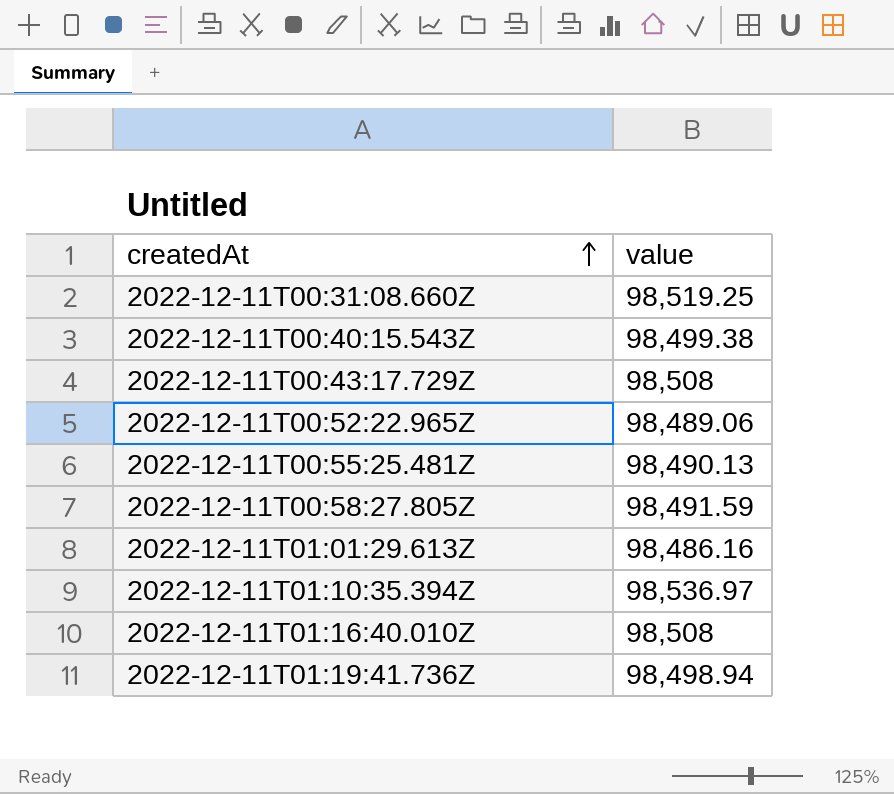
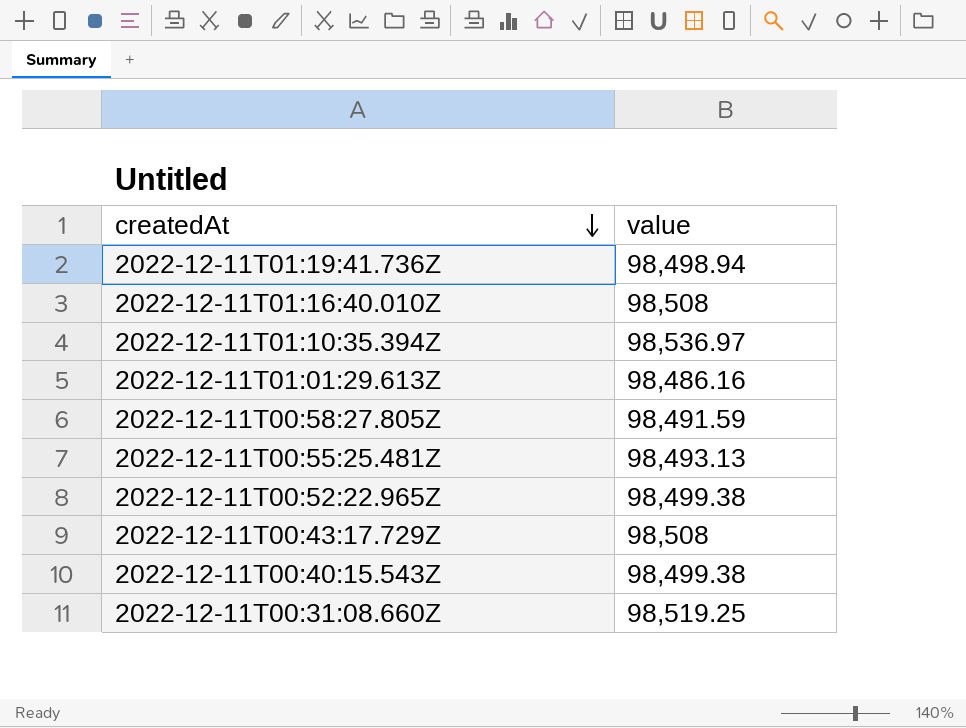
row order: createdAt ascending -> createdAt descending
2022-12-11T00:55:25.481Z | value: 98,490.13 -> 98,493.13
2022-12-11T00:52:22.965Z | value: 98,489.06 -> 98,499.38

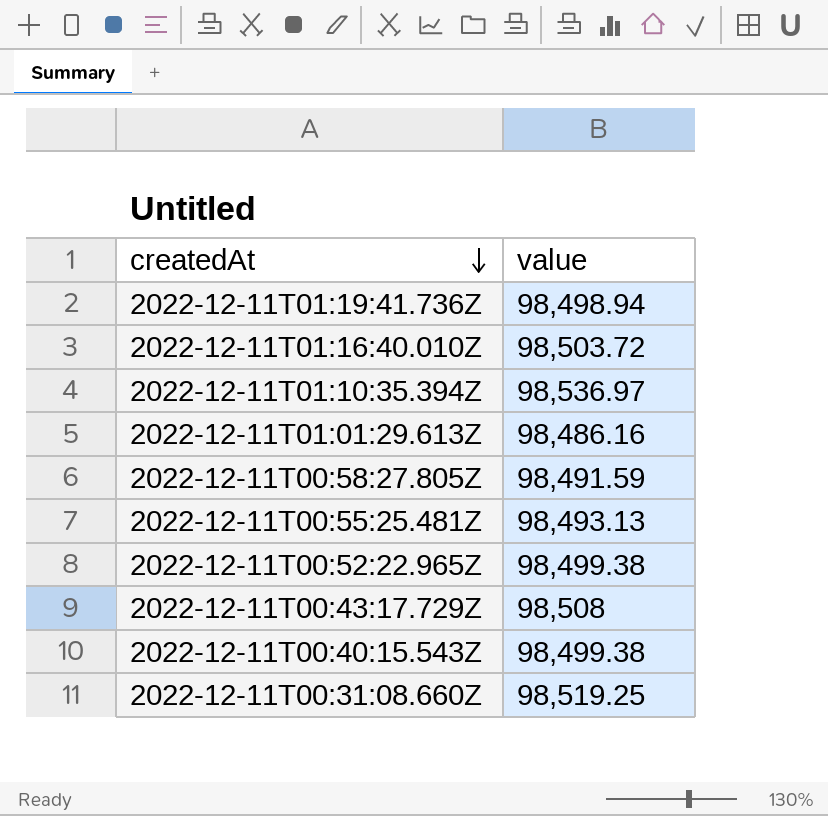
2022-12-11T01:16:40.010Z | value: 98,508 -> 98,503.72

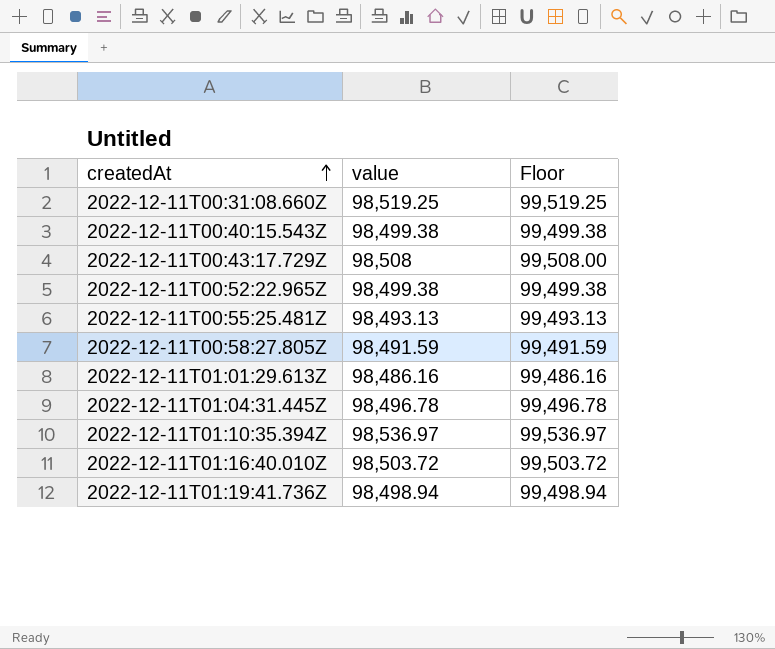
row order: createdAt descending -> createdAt ascending
column Floor | formula: none -> [value] + 1000
row 2022-12-11T01:04:31.445Z: none -> 98,496.78 | 99,496.78

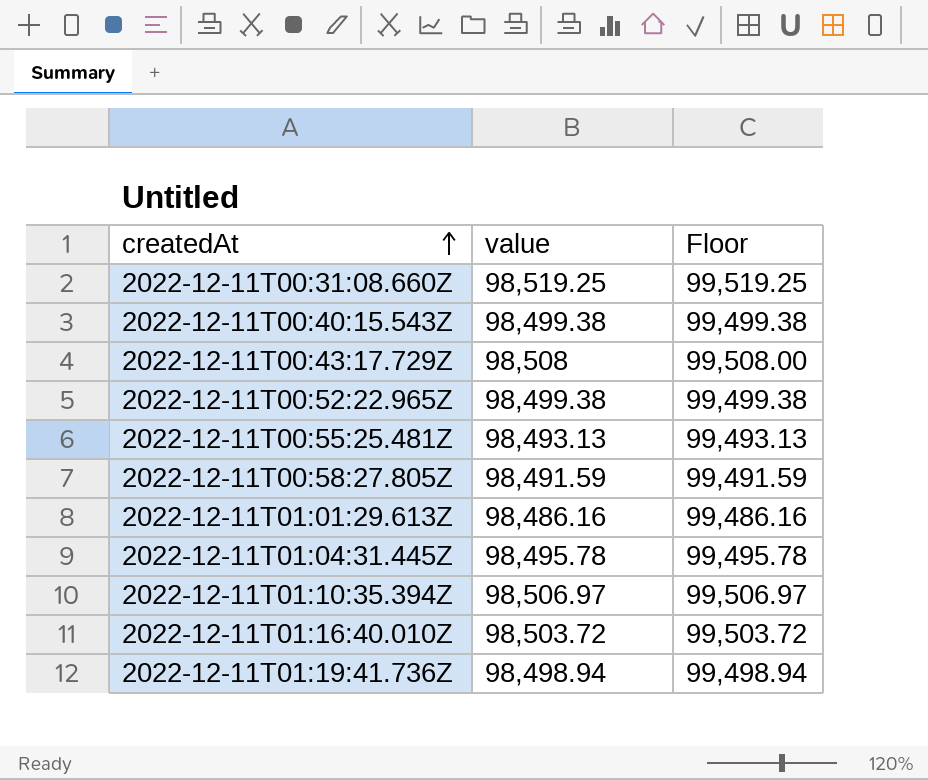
2022-12-11T01:04:31.445Z | value: 98,496.78 -> 98,495.78
2022-12-11T01:04:31.445Z | Floor: 99,496.78 -> 99,495.78
2022-12-11T01:10:35.394Z | value: 98,536.97 -> 98,506.97
2022-12-11T01:10:35.394Z | Floor: 99,536.97 -> 99,506.97

